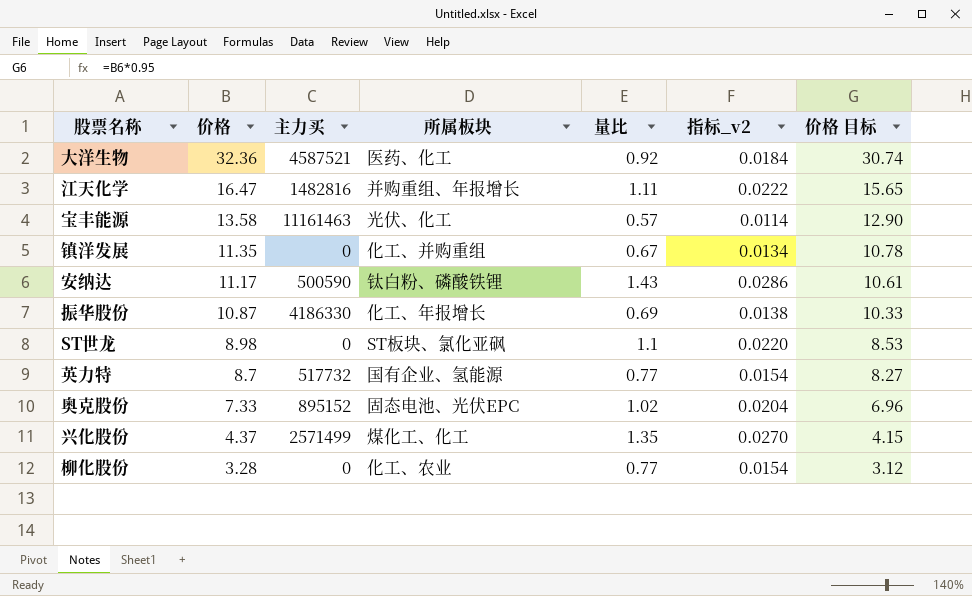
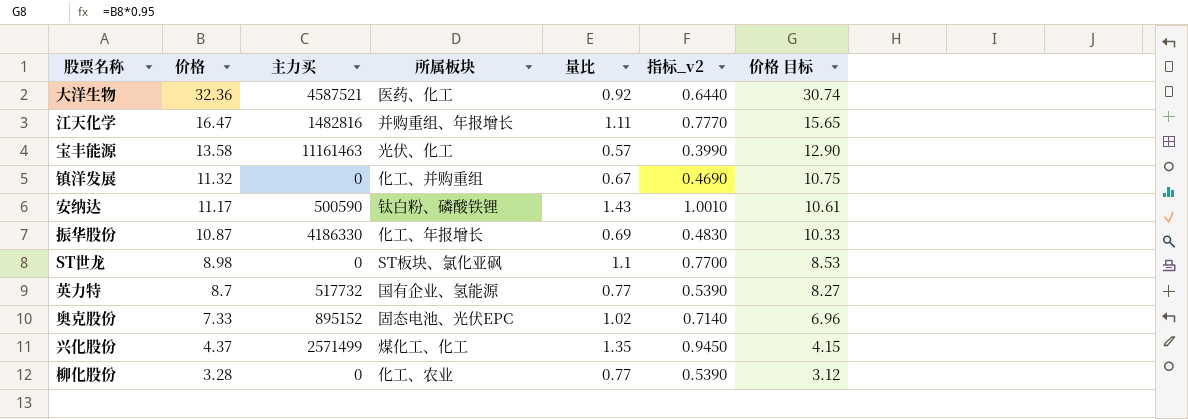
column 指标_v2 | formula: [量比] * 0.02 -> [量比] * 0.7
镇洋发展 | 价格: 11.35 -> 11.32
镇洋发展 | 价格 目标: 10.78 -> 10.75

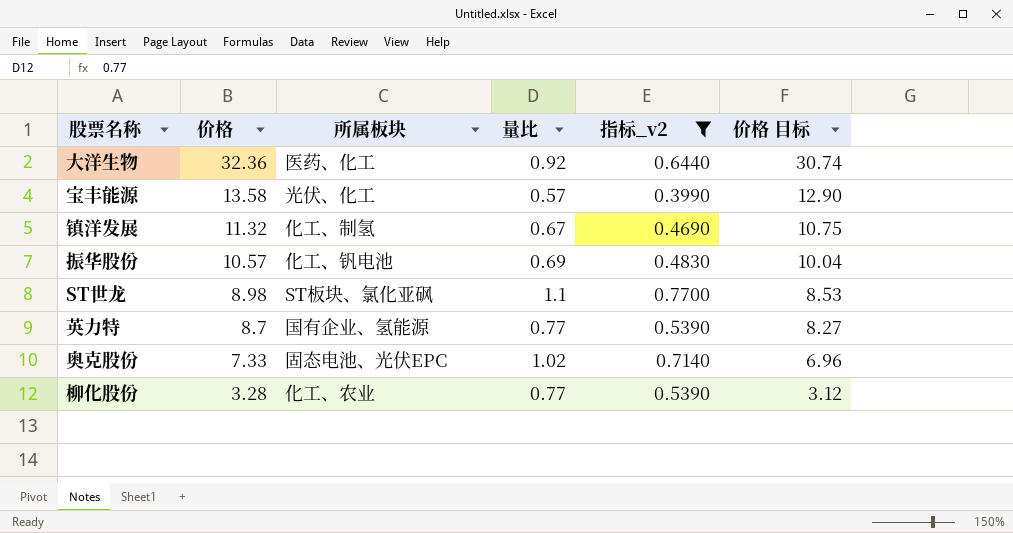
filter: none -> 指标_v2 <= 0.7700
column 主力买 | position: 3 -> none
镇洋发展 | 所属板块: 化工、并购重组 -> 化工、制氢
振华股份 | 价格: 10.87 -> 10.57
振华股份 | 所属板块: 化工、年报增长 -> 化工、钒电池
振华股份 | 价格 目标: 10.33 -> 10.04

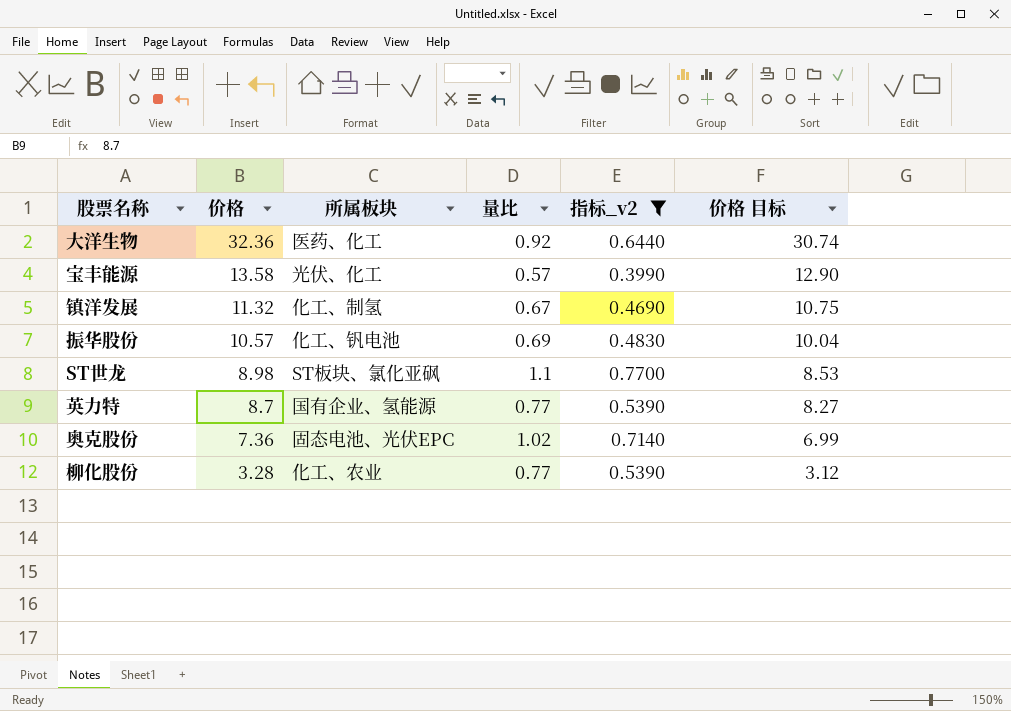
奥克股份 | 价格: 7.33 -> 7.36
奥克股份 | 价格 目标: 6.96 -> 6.99

